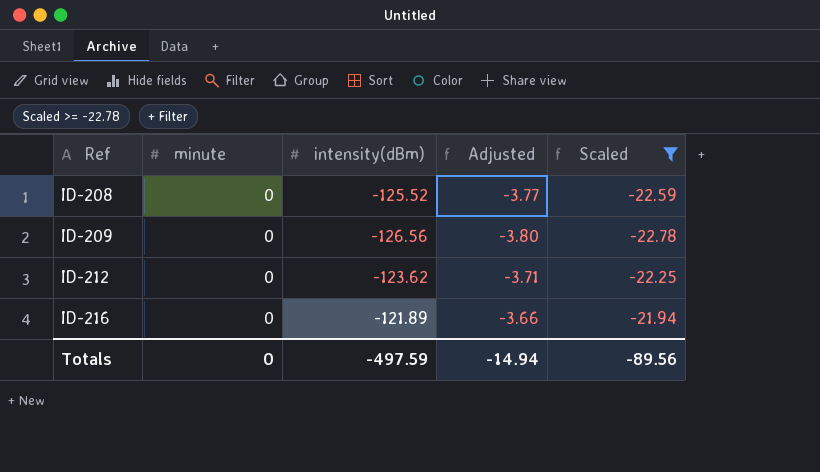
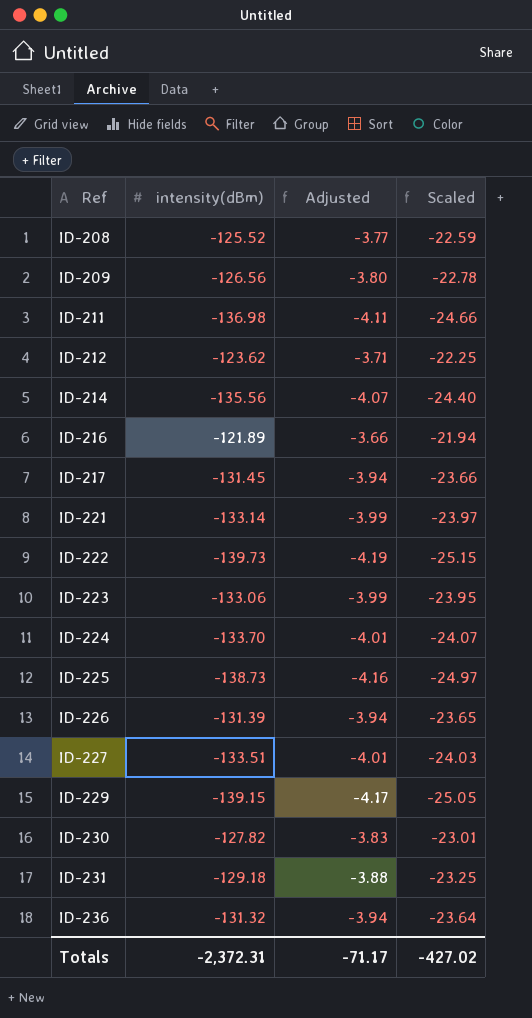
filter: Scaled >= -22.78 -> none
column minute | position: 2 -> none
Totals | intensity(dBm): -497.59 -> -2,372.31
Totals | Adjusted: -14.94 -> -71.17
Totals | Scaled: -89.56 -> -427.02

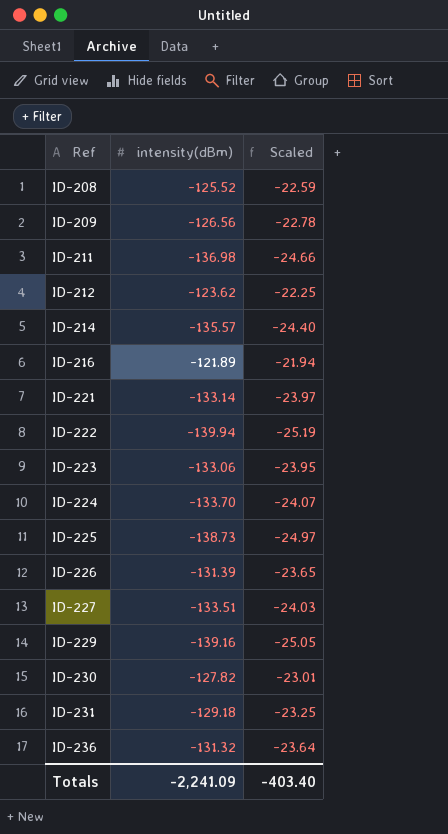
column Adjusted | formula: [intensity(dBm)] * 0.03 -> none
row ID-217: -131.45 | -3.94 | -23.66 -> none
ID-214 | intensity(dBm): -135.56 -> -135.57
ID-222 | intensity(dBm): -139.73 -> -139.94
ID-222 | Scaled: -25.15 -> -25.19
ID-229 | intensity(dBm): -139.15 -> -139.16
Totals | intensity(dBm): -2,372.31 -> -2,241.09
Totals | Scaled: -427.02 -> -403.40

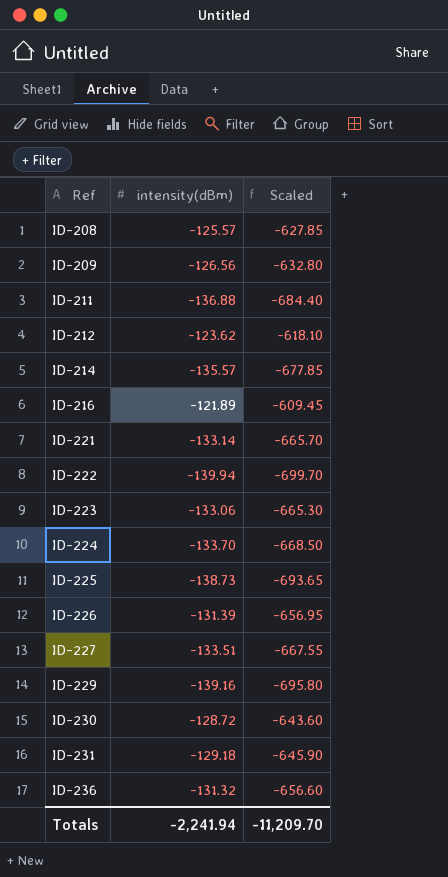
column Scaled | formula: [intensity(dBm)] * 0.18 -> [intensity(dBm)] * 5
ID-208 | intensity(dBm): -125.52 -> -125.57
ID-211 | intensity(dBm): -136.98 -> -136.88
ID-230 | intensity(dBm): -127.82 -> -128.72
Totals | intensity(dBm): -2,241.09 -> -2,241.94
Totals | Scaled: -403.40 -> -11,209.70

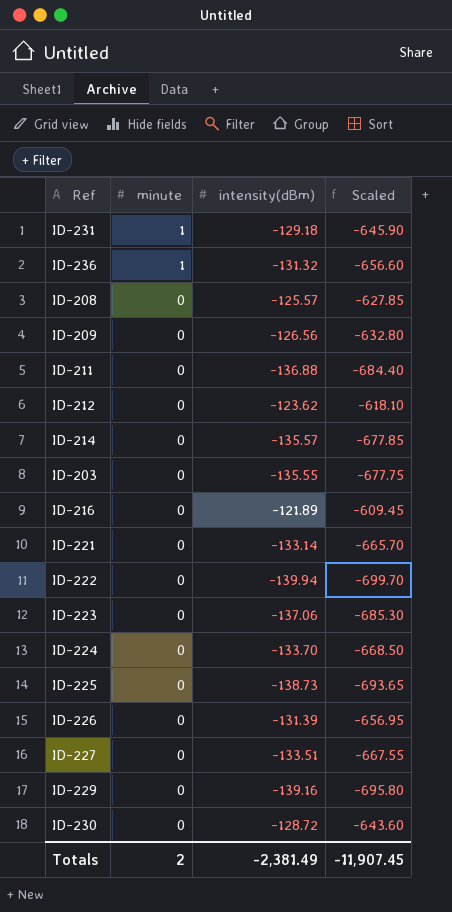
row order: Ref ascending -> minute descending
column minute | position: none -> 2
row ID-203: none -> 0 | -135.55 | -677.75
ID-223 | intensity(dBm): -133.06 -> -137.06
ID-223 | Scaled: -665.30 -> -685.30
Totals | intensity(dBm): -2,241.94 -> -2,381.49
Totals | Scaled: -11,209.70 -> -11,907.45

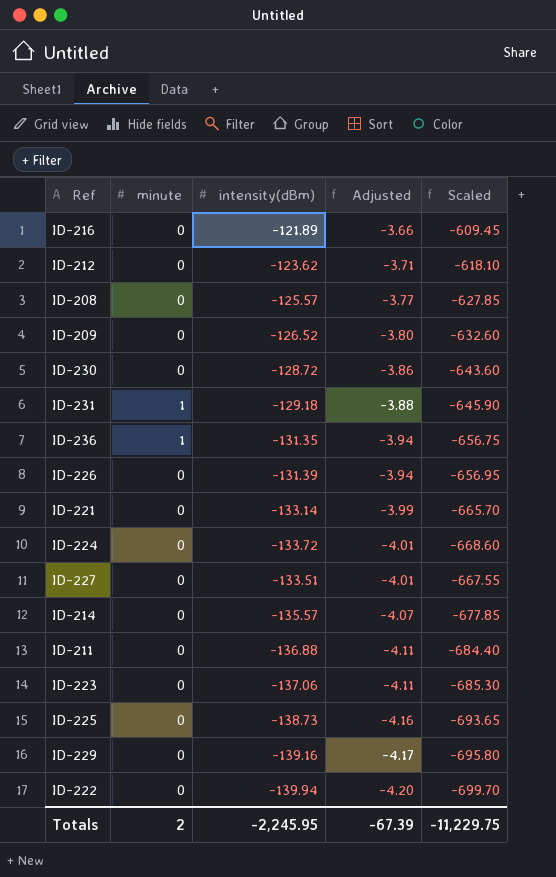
row order: minute descending -> Adjusted descending
column Adjusted | formula: none -> [intensity(dBm)] * 0.03
row ID-203: 0 | -135.55 | -677.75 -> none
ID-209 | intensity(dBm): -126.56 -> -126.52
ID-209 | Scaled: -632.80 -> -632.60
ID-236 | intensity(dBm): -131.32 -> -131.35
ID-236 | Scaled: -656.60 -> -656.75
ID-224 | intensity(dBm): -133.70 -> -133.72
ID-224 | Scaled: -668.50 -> -668.60
Totals | intensity(dBm): -2,381.49 -> -2,245.95
Totals | Scaled: -11,907.45 -> -11,229.75

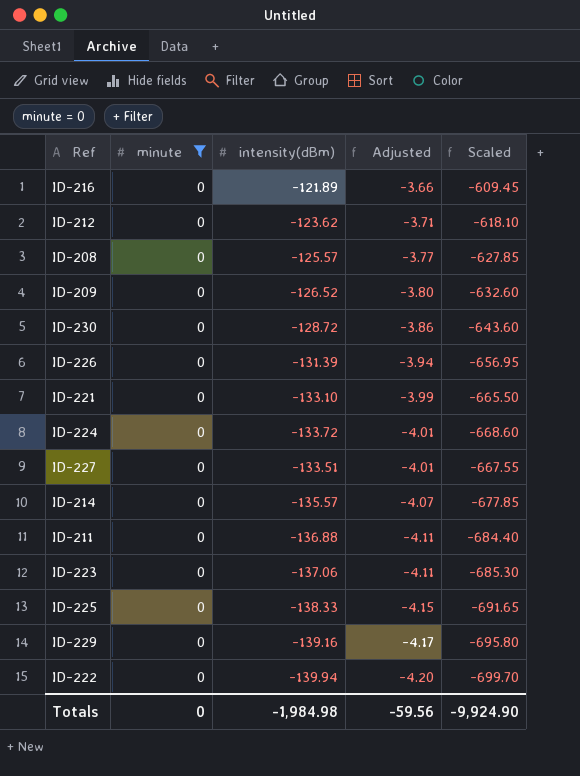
filter: none -> minute = 0
ID-221 | intensity(dBm): -133.14 -> -133.10
ID-221 | Scaled: -665.70 -> -665.50
ID-225 | intensity(dBm): -138.73 -> -138.33
ID-225 | Adjusted: -4.16 -> -4.15
ID-225 | Scaled: -693.65 -> -691.65
Totals | minute: 2 -> 0
Totals | intensity(dBm): -2,245.95 -> -1,984.98
Totals | Adjusted: -67.39 -> -59.56
Totals | Scaled: -11,229.75 -> -9,924.90

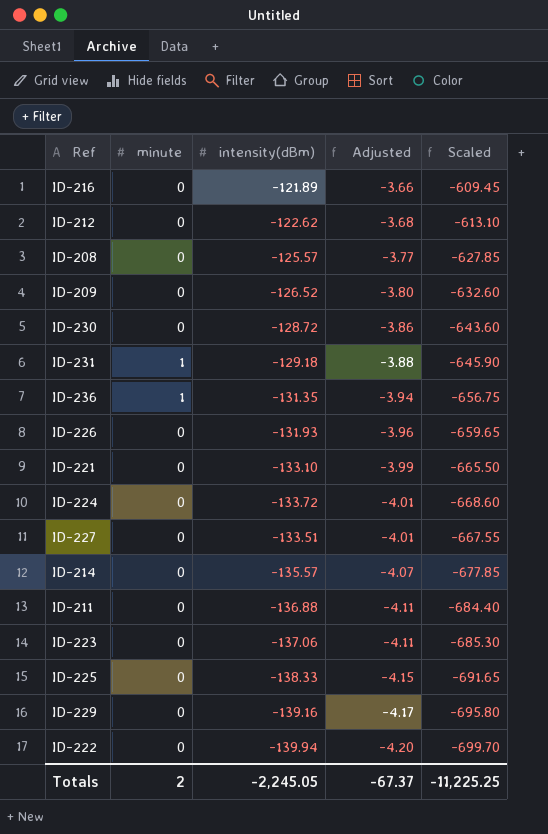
filter: minute = 0 -> none
ID-212 | intensity(dBm): -123.62 -> -122.62
ID-212 | Adjusted: -3.71 -> -3.68
ID-212 | Scaled: -618.10 -> -613.10
ID-226 | intensity(dBm): -131.39 -> -131.93
ID-226 | Adjusted: -3.94 -> -3.96
ID-226 | Scaled: -656.95 -> -659.65
Totals | minute: 0 -> 2
Totals | intensity(dBm): -1,984.98 -> -2,245.05
Totals | Adjusted: -59.56 -> -67.37
Totals | Scaled: -9,924.90 -> -11,225.25

